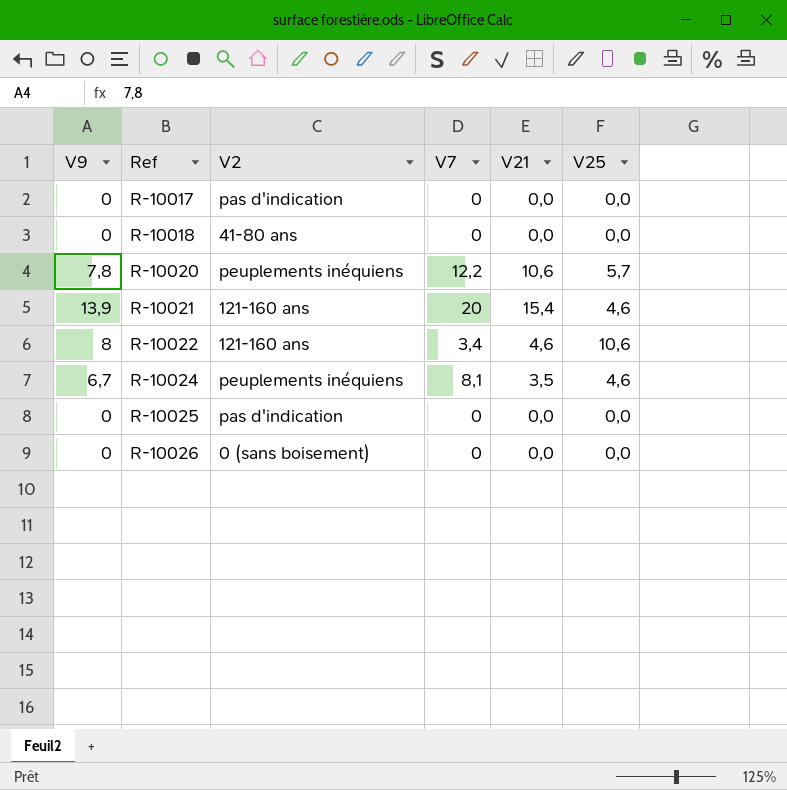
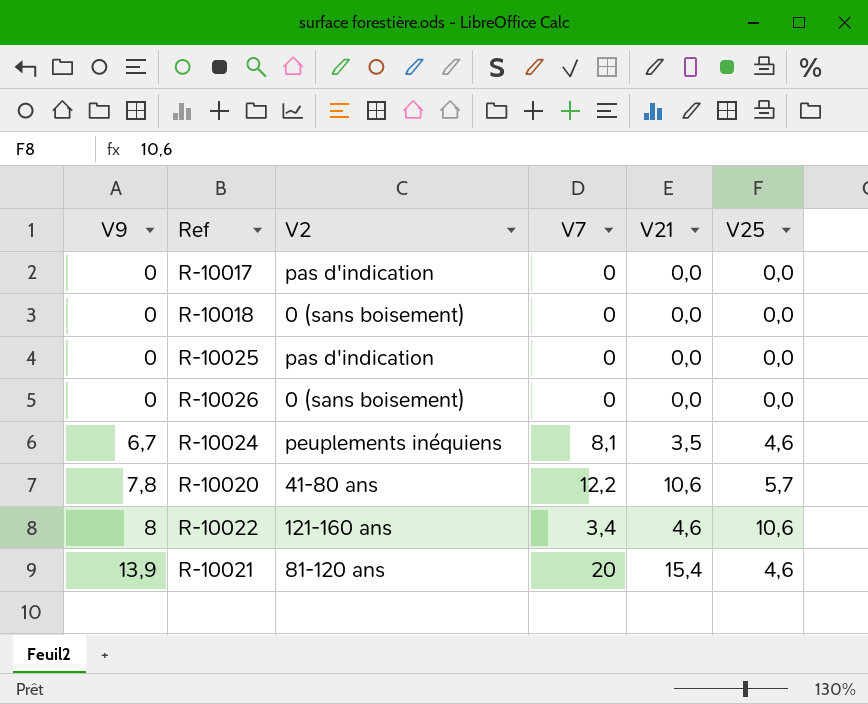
row order: Ref ascending -> V9 ascending
R-10018 | V2: 41-80 ans -> 0 (sans boisement)
R-10020 | V2: peuplements inéquiens -> 41-80 ans
R-10021 | V2: 121-160 ans -> 81-120 ans

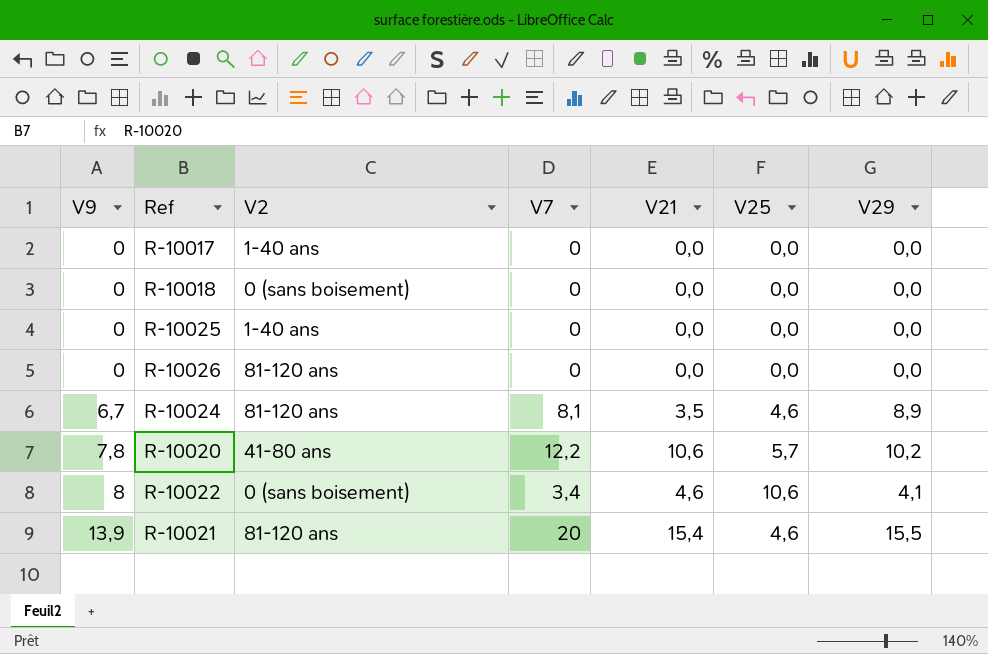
column V29 | position: none -> 7
R-10017 | V2: pas d'indication -> 1-40 ans
R-10025 | V2: pas d'indication -> 1-40 ans
R-10026 | V2: 0 (sans boisement) -> 81-120 ans
R-10024 | V2: peuplements inéquiens -> 81-120 ans
R-10022 | V2: 121-160 ans -> 0 (sans boisement)

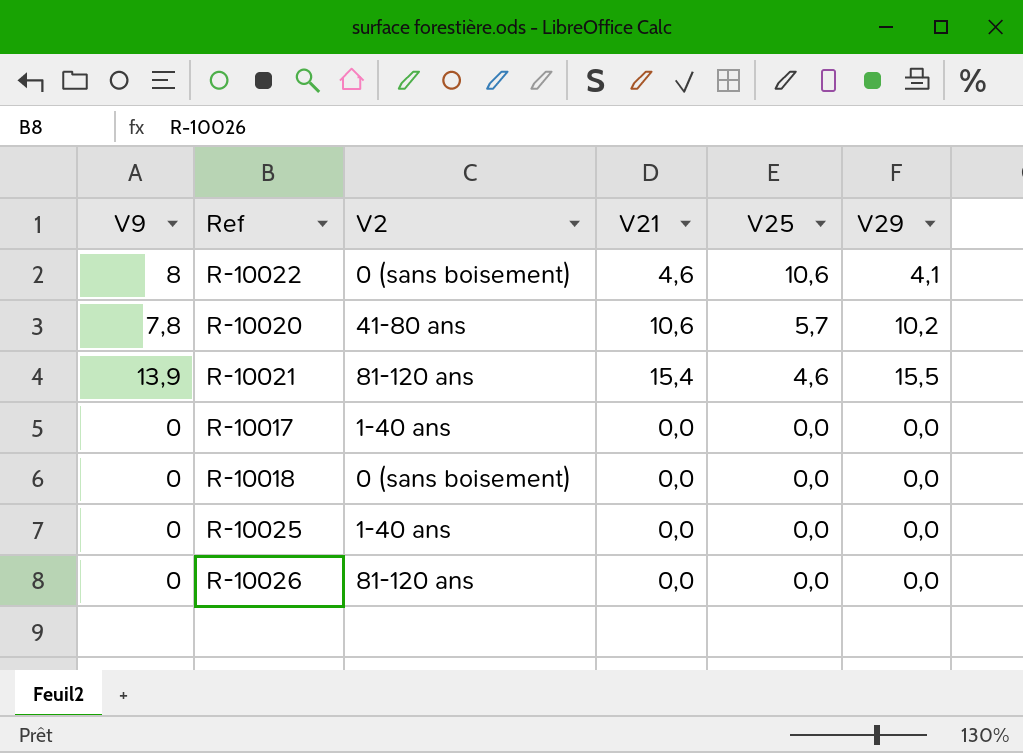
row order: V9 ascending -> V25 descending
column V7 | position: 4 -> none
row R-10024: 6,7 | 81-120 ans | 8,1 | 3,5 | 4,6 | 8,9 -> none

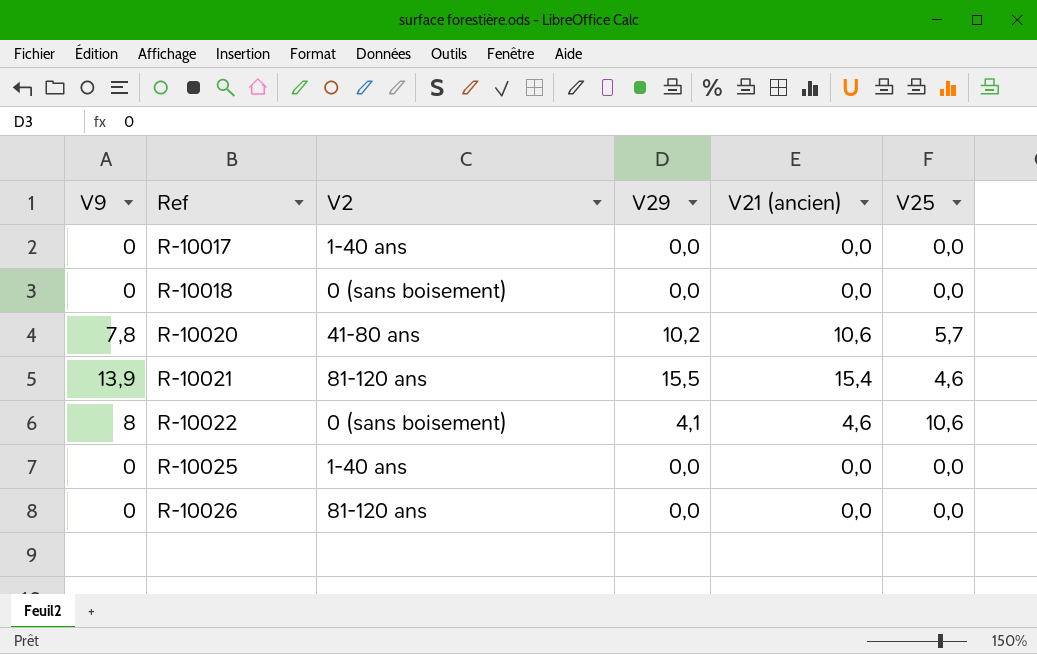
row order: V25 descending -> Ref ascending
column V29 | position: 6 -> 4
column name: V21 -> V21 (ancien)

